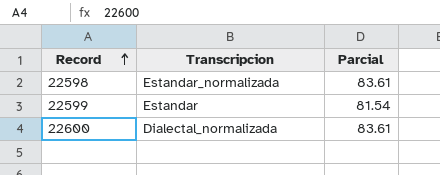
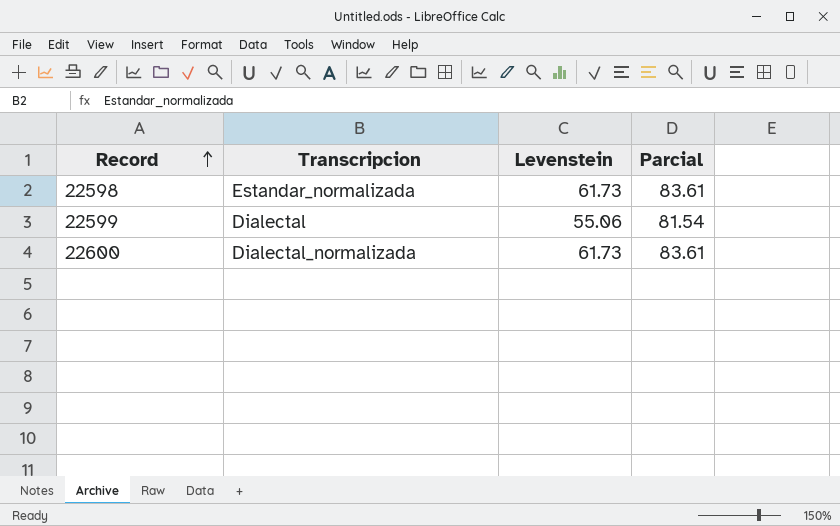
column Levenstein | position: none -> 3
22599 | Transcripcion: Estandar -> Dialectal

